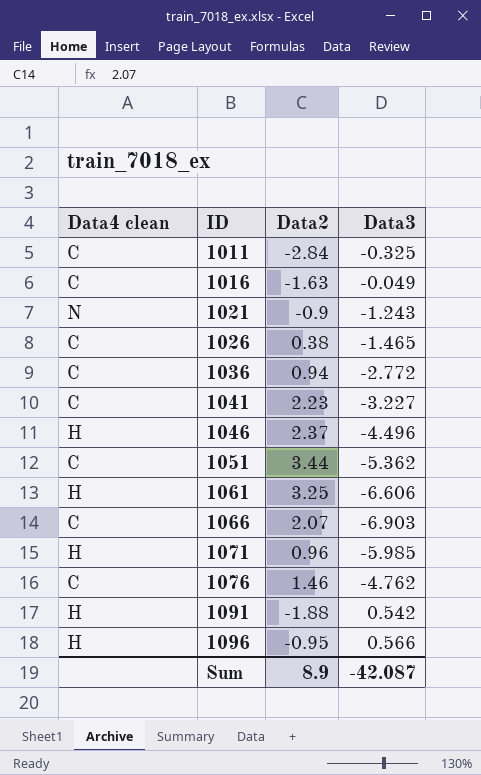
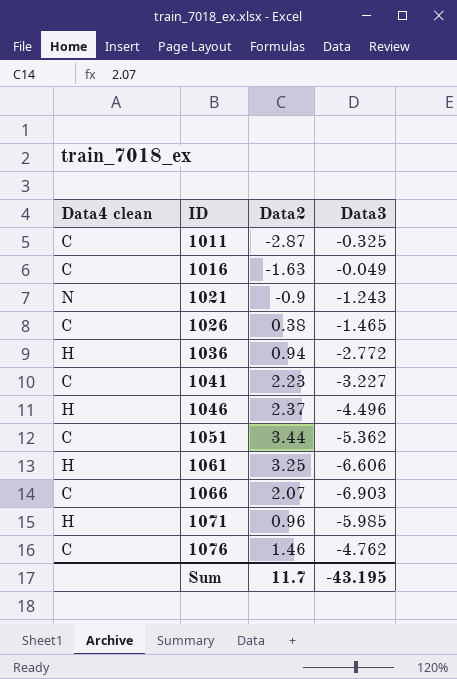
row 1091: H | -1.88 | 0.542 -> none
row 1096: H | -0.95 | 0.566 -> none
1011 | Data2: -2.84 -> -2.87
1036 | Data4 clean: C -> H
Sum | Data2: 8.9 -> 11.7
Sum | Data3: -42.087 -> -43.195

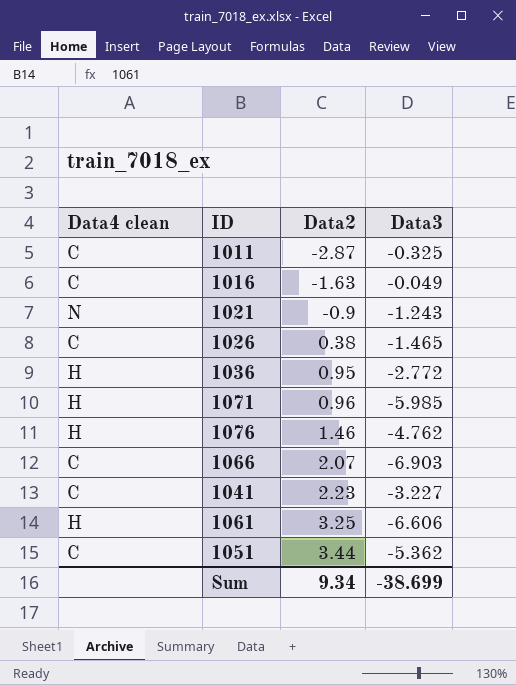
row order: ID ascending -> Data2 ascending
row 1046: H | 2.37 | -4.496 -> none
1036 | Data2: 0.94 -> 0.95
1076 | Data4 clean: C -> H
Sum | Data2: 11.7 -> 9.34
Sum | Data3: -43.195 -> -38.699

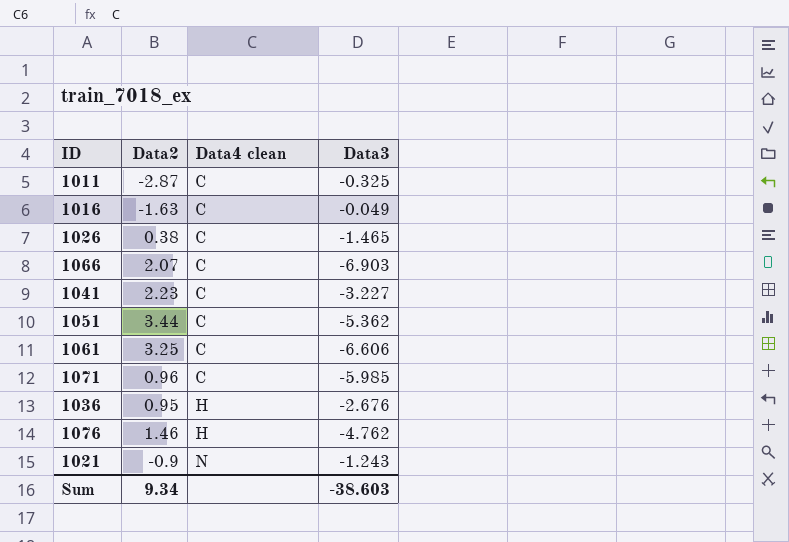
row order: Data2 ascending -> Data4 clean ascending
column Data4 clean | position: 1 -> 3
1061 | Data4 clean: H -> C
1071 | Data4 clean: H -> C
1036 | Data3: -2.772 -> -2.676
Sum | Data3: -38.699 -> -38.603

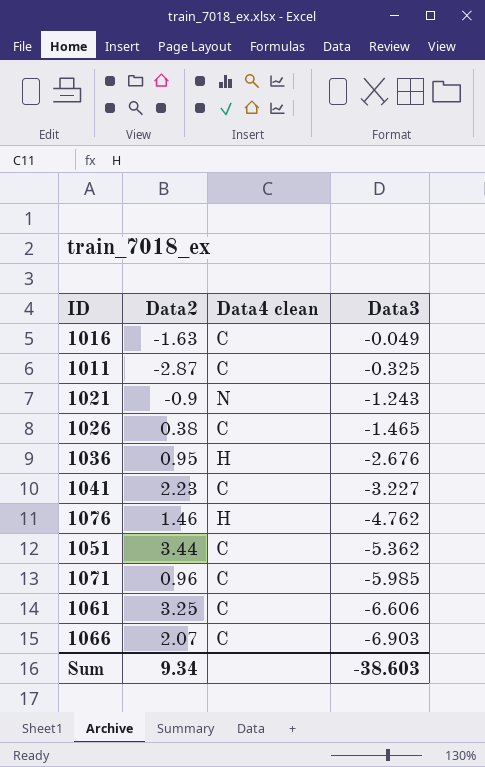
row order: Data4 clean ascending -> Data3 descending

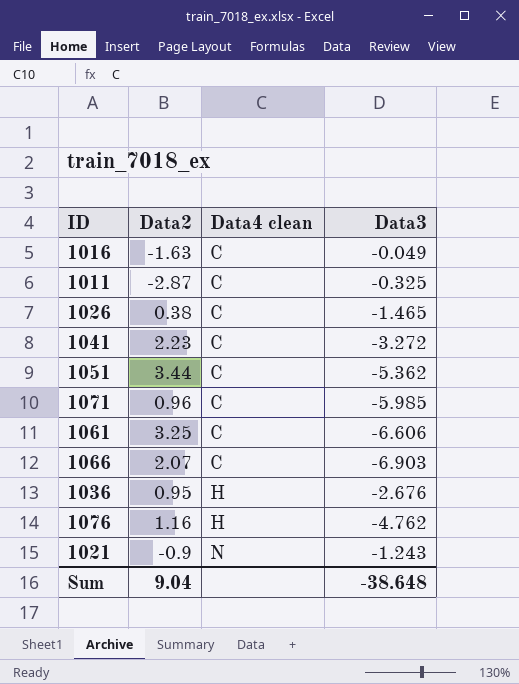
row order: Data3 descending -> Data4 clean ascending
1041 | Data3: -3.227 -> -3.272
1076 | Data2: 1.46 -> 1.16
Sum | Data2: 9.34 -> 9.04
Sum | Data3: -38.603 -> -38.648

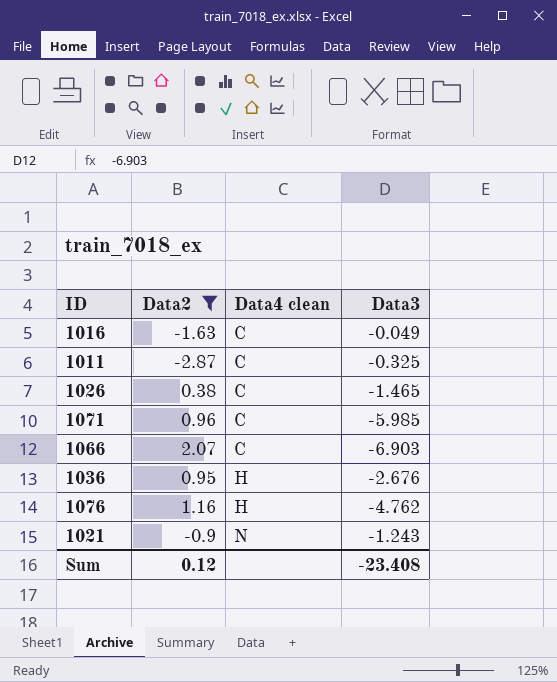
filter: none -> Data2 <= 2.07
Sum | Data2: 9.04 -> 0.12
Sum | Data3: -38.648 -> -23.408

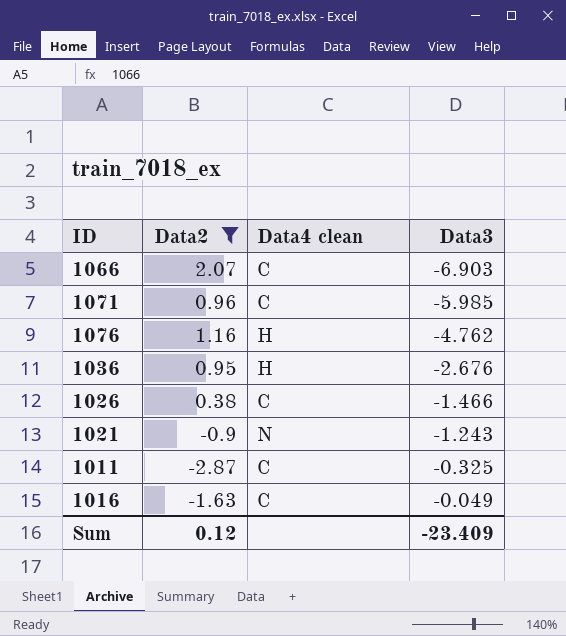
row order: Data4 clean ascending -> Data3 ascending
1026 | Data3: -1.465 -> -1.466
Sum | Data3: -23.408 -> -23.409

